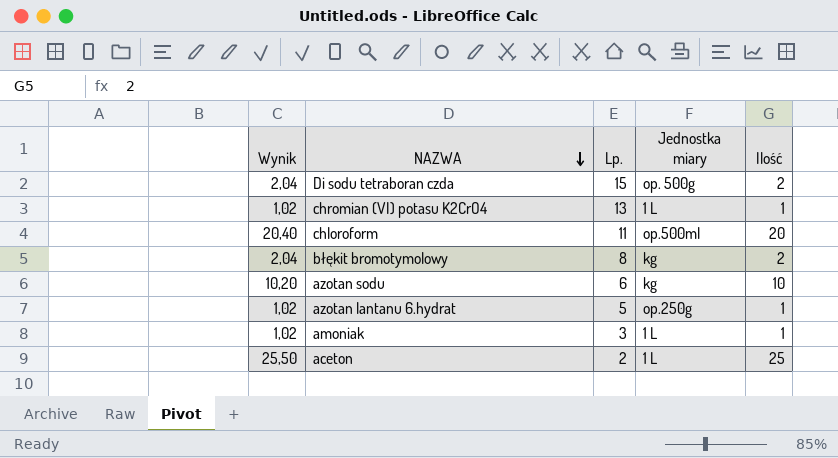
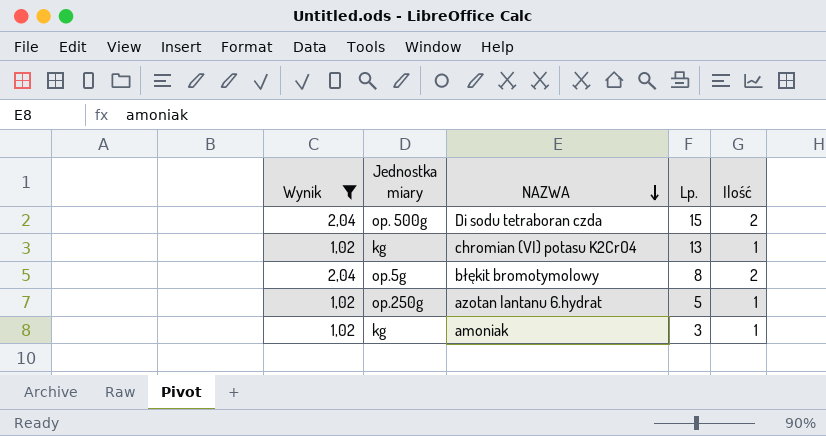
filter: none -> Wynik <= 2,04
column Jednostka miary | position: 4 -> 2
chromian (VI) potasu K2CrO4 | Jednostka miary: 1 L -> kg
błękit bromotymolowy | Jednostka miary: kg -> op.5g
amoniak | Jednostka miary: 1 L -> kg

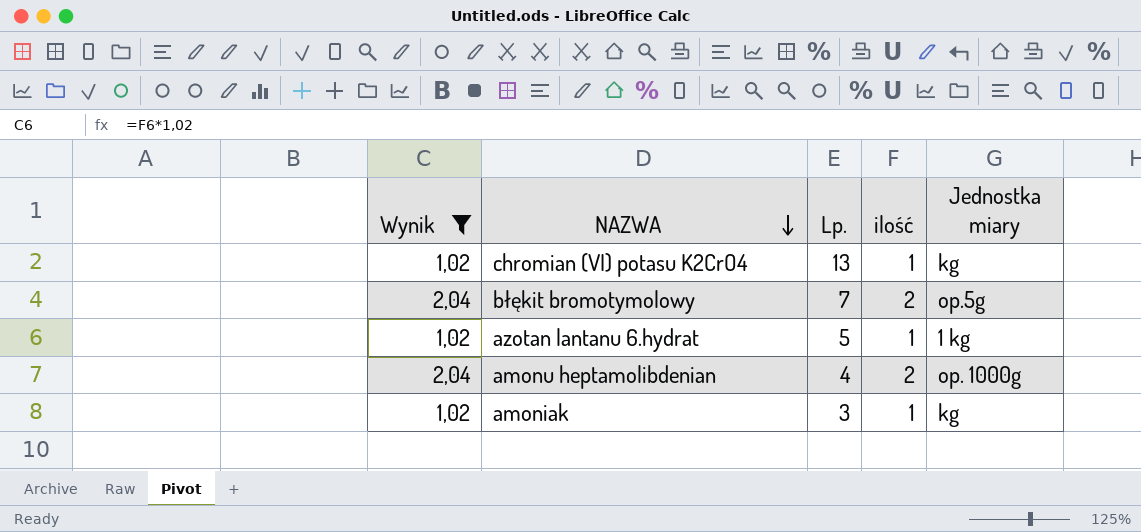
column name: Ilość -> ilość
column Jednostka miary | position: 2 -> 5
row Di sodu tetraboran czda: 2,04 | op. 500g | 15 | 2 -> none
błękit bromotymolowy | Lp.: 8 -> 7
azotan lantanu 6.hydrat | Jednostka miary: op.250g -> 1 kg
row amonu heptamolibdenian: none -> 2,04 | 4 | 2 | op. 1000g

